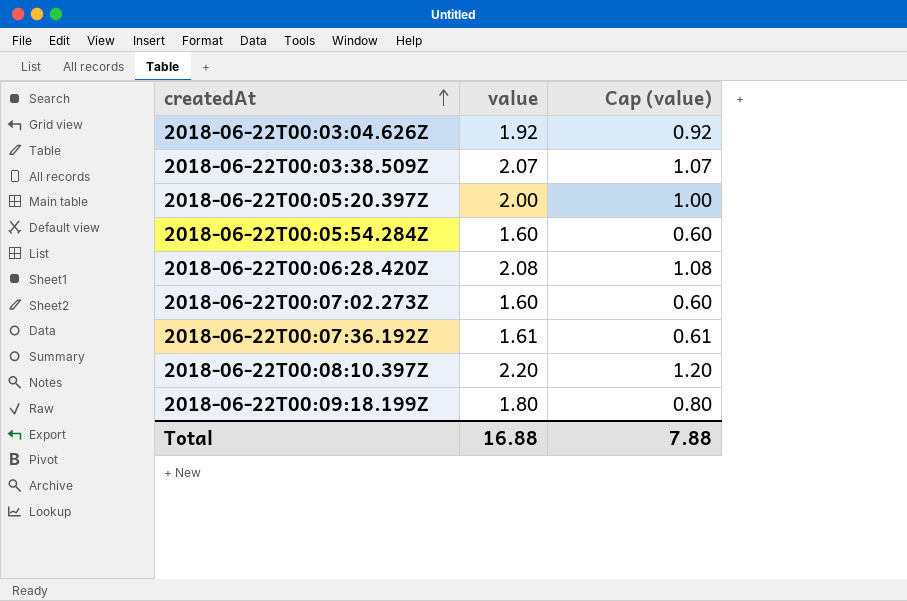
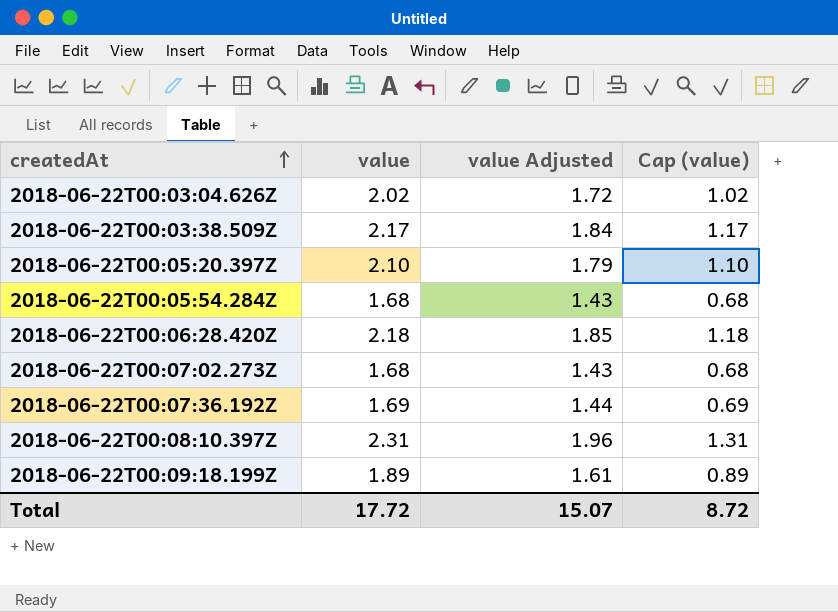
column value Adjusted | formula: none -> [value] * 0.85
2018-06-22T00:03:04.626Z | value: 1.92 -> 2.02
2018-06-22T00:03:04.626Z | Cap (value): 0.92 -> 1.02
2018-06-22T00:03:38.509Z | value: 2.07 -> 2.17
2018-06-22T00:03:38.509Z | Cap (value): 1.07 -> 1.17
2018-06-22T00:05:20.397Z | value: 2.00 -> 2.10
2018-06-22T00:05:20.397Z | Cap (value): 1.00 -> 1.10
2018-06-22T00:05:54.284Z | value: 1.60 -> 1.68
2018-06-22T00:05:54.284Z | Cap (value): 0.60 -> 0.68
2018-06-22T00:06:28.420Z | value: 2.08 -> 2.18
2018-06-22T00:06:28.420Z | Cap (value): 1.08 -> 1.18
2018-06-22T00:07:02.273Z | value: 1.60 -> 1.68
2018-06-22T00:07:02.273Z | Cap (value): 0.60 -> 0.68
2018-06-22T00:07:36.192Z | value: 1.61 -> 1.69
2018-06-22T00:07:36.192Z | Cap (value): 0.61 -> 0.69
2018-06-22T00:08:10.397Z | value: 2.20 -> 2.31
2018-06-22T00:08:10.397Z | Cap (value): 1.20 -> 1.31
2018-06-22T00:09:18.199Z | value: 1.80 -> 1.89
2018-06-22T00:09:18.199Z | Cap (value): 0.80 -> 0.89
Total | value: 16.88 -> 17.72
Total | Cap (value): 7.88 -> 8.72

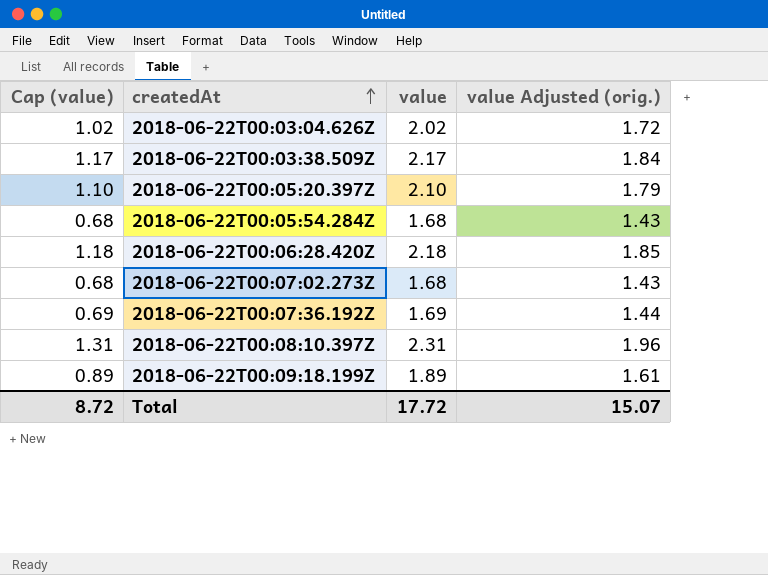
column Cap (value) | position: 4 -> 1
column name: value Adjusted -> value Adjusted (orig.)

